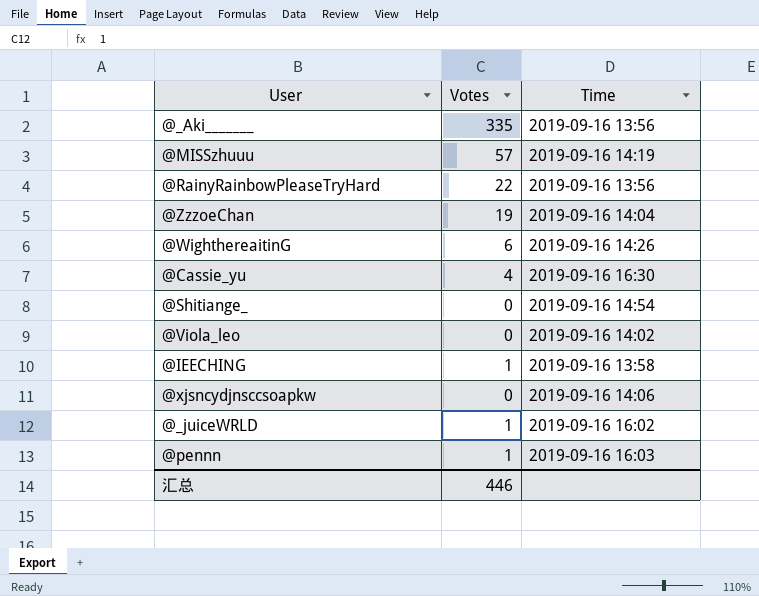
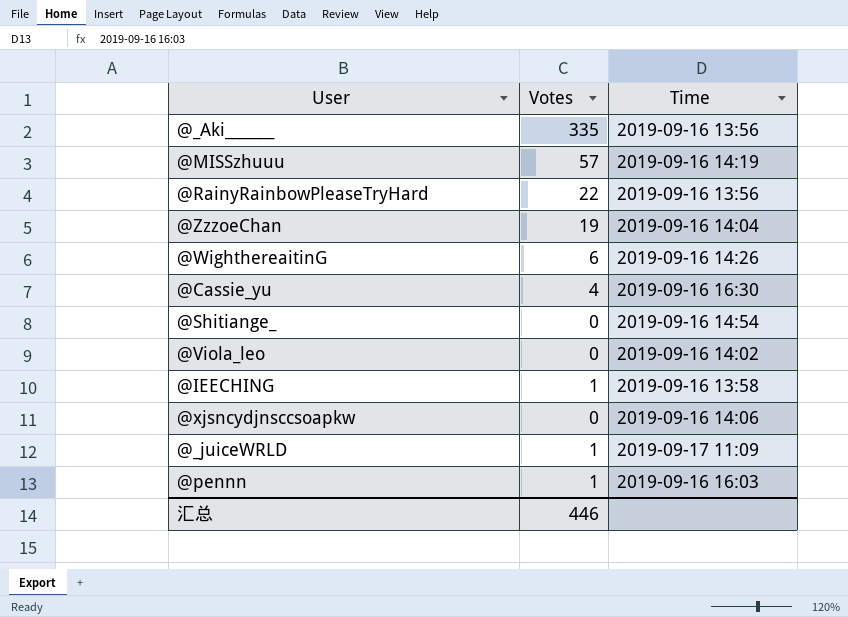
@_juiceWRLD | Time: 2019-09-16 16:02 -> 2019-09-17 11:09

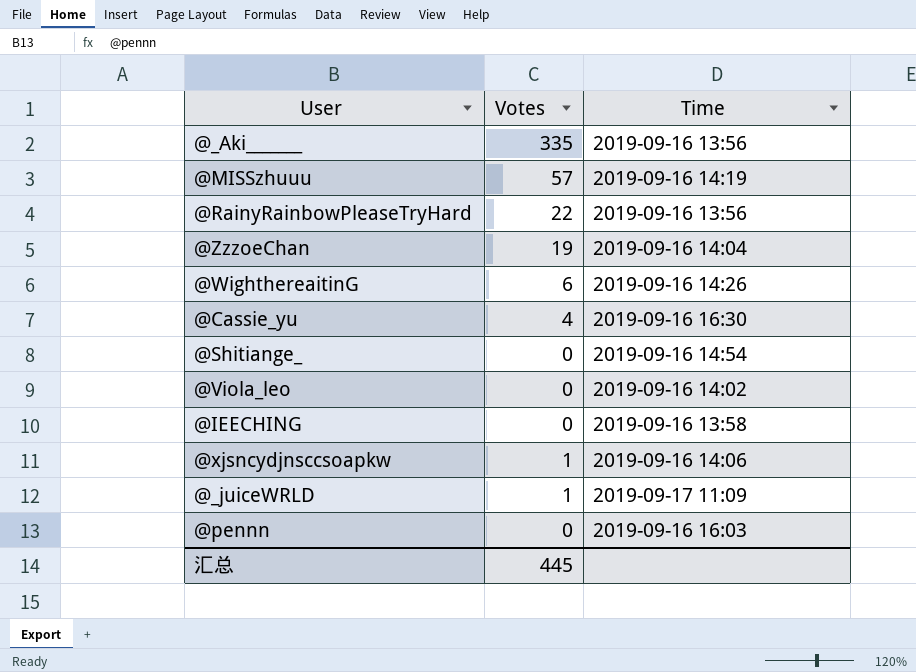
@IEECHING | Votes: 1 -> 0
@xjsncydjnsccsoapkw | Votes: 0 -> 1
@pennn | Votes: 1 -> 0
汇总 | Votes: 446 -> 445

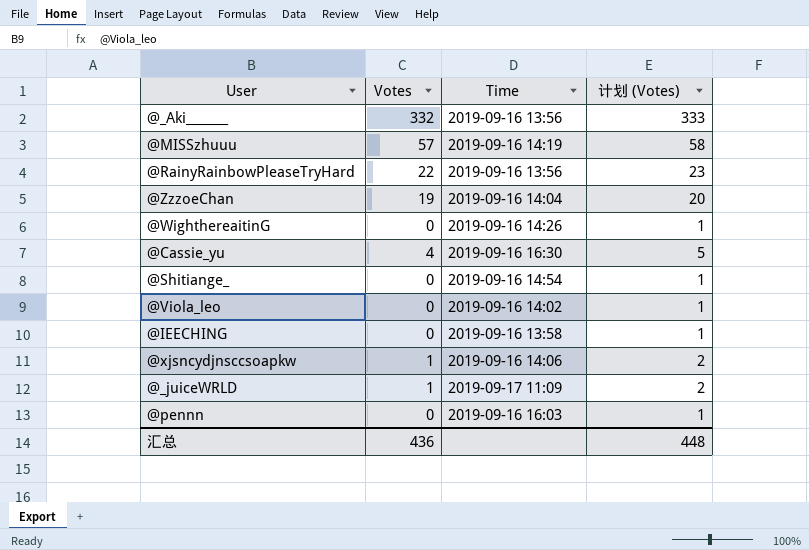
column 计划 (Votes) | formula: none -> [Votes] + 1
@_Aki_______ | Votes: 335 -> 332
@WighthereaitinG | Votes: 6 -> 0
汇总 | Votes: 445 -> 436

